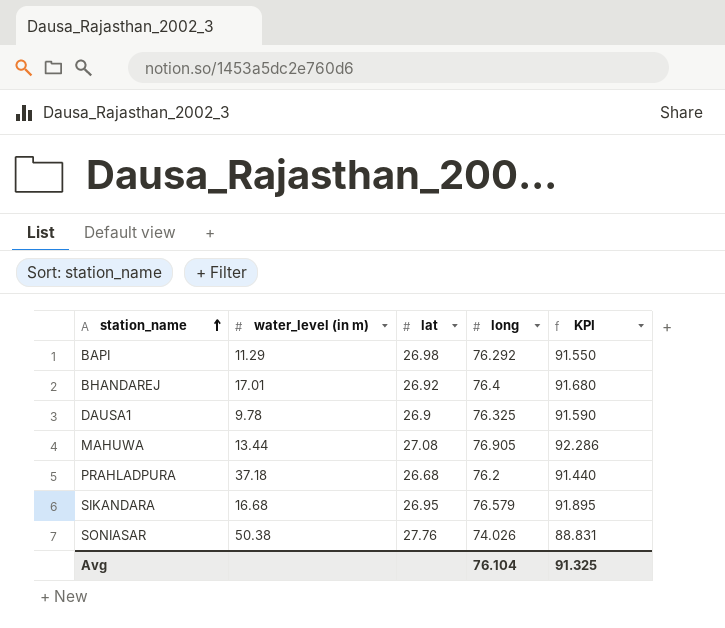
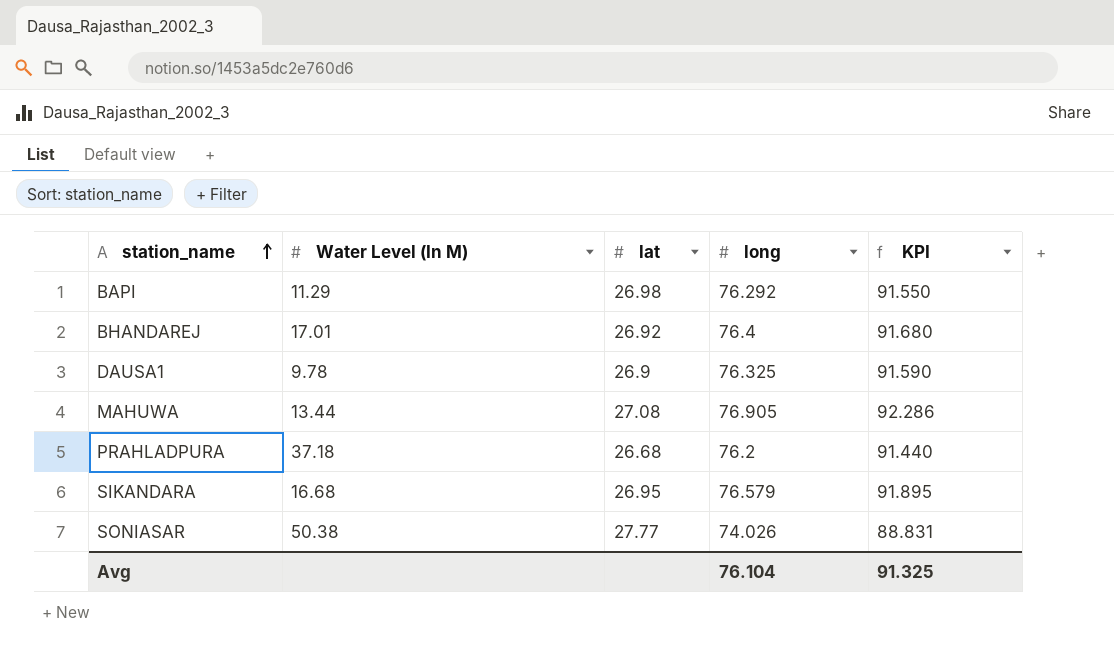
column name: water_level (in m) -> Water Level (In M)
SONIASAR | lat: 27.76 -> 27.77

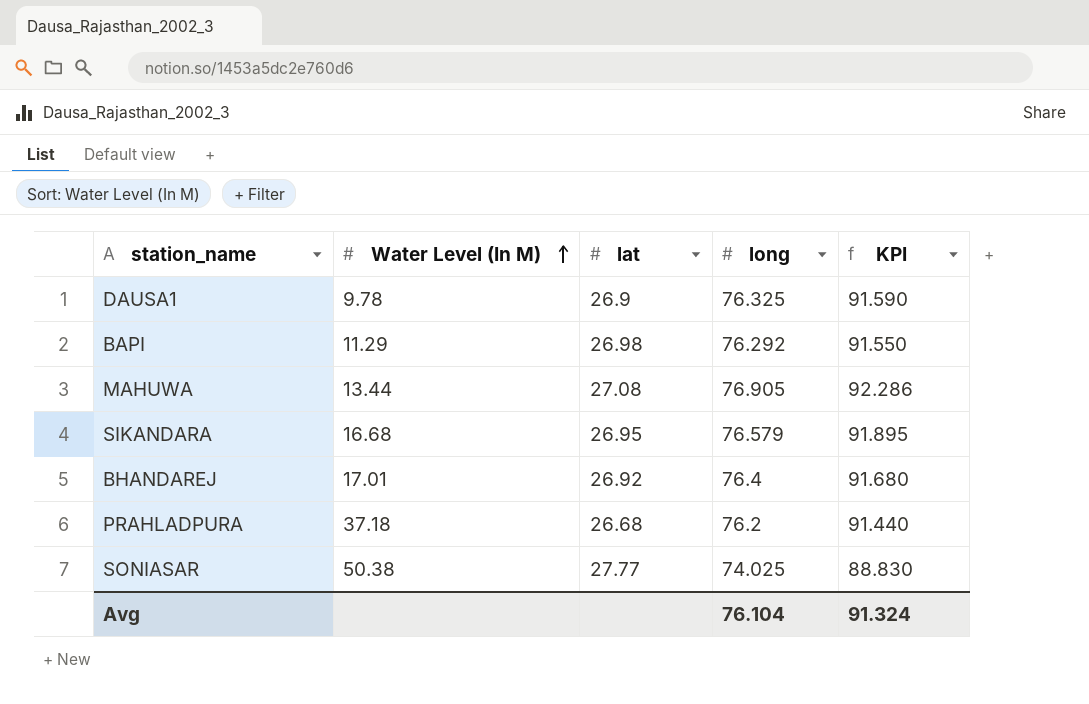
row order: station_name ascending -> Water Level (In M) ascending
SONIASAR | long: 74.026 -> 74.025
SONIASAR | KPI: 88.831 -> 88.830
Avg | KPI: 91.325 -> 91.324

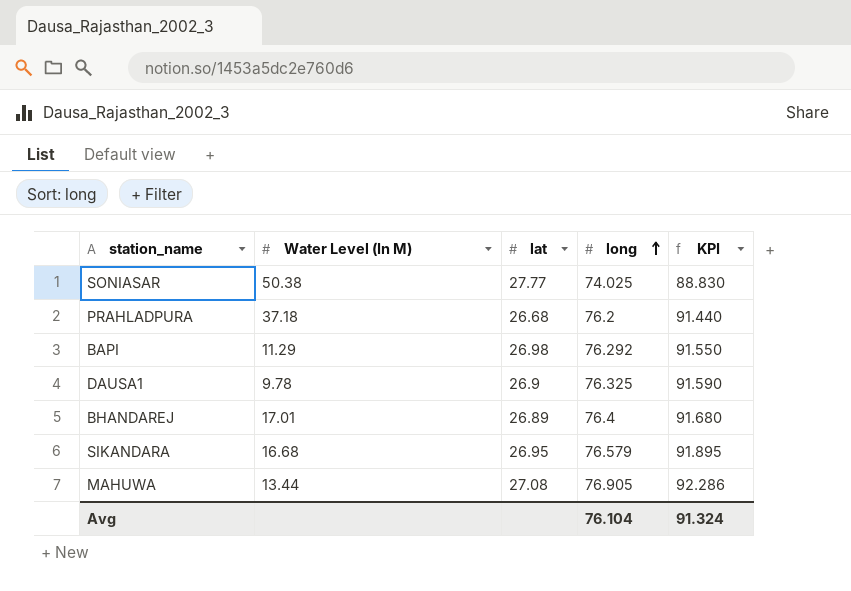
row order: Water Level (In M) ascending -> long ascending
BHANDAREJ | lat: 26.92 -> 26.89

